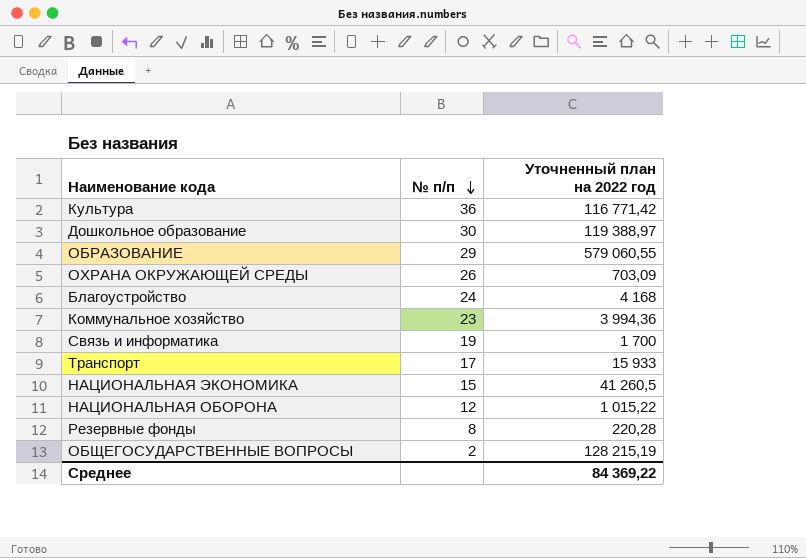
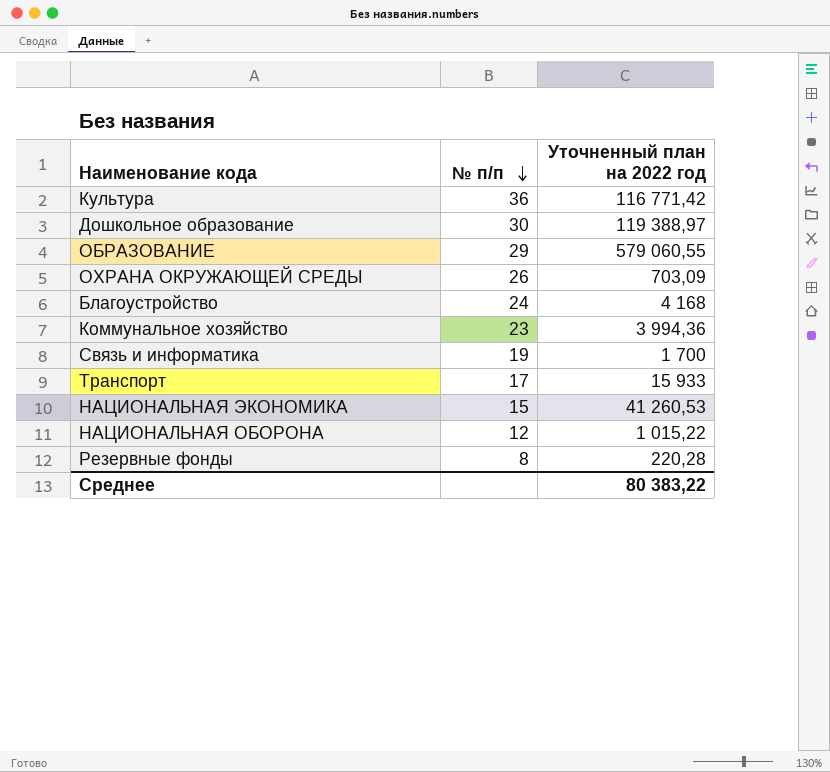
row ОБЩЕГОСУДАРСТВЕННЫЕ ВОПРОСЫ: 2 | 128 215,19 -> none
НАЦИОНАЛЬНАЯ ЭКОНОМИКА | Уточненный план на 2022 год: 41 260,5 -> 41 260,53
Среднее | Уточненный план на 2022 год: 84 369,22 -> 80 383,22

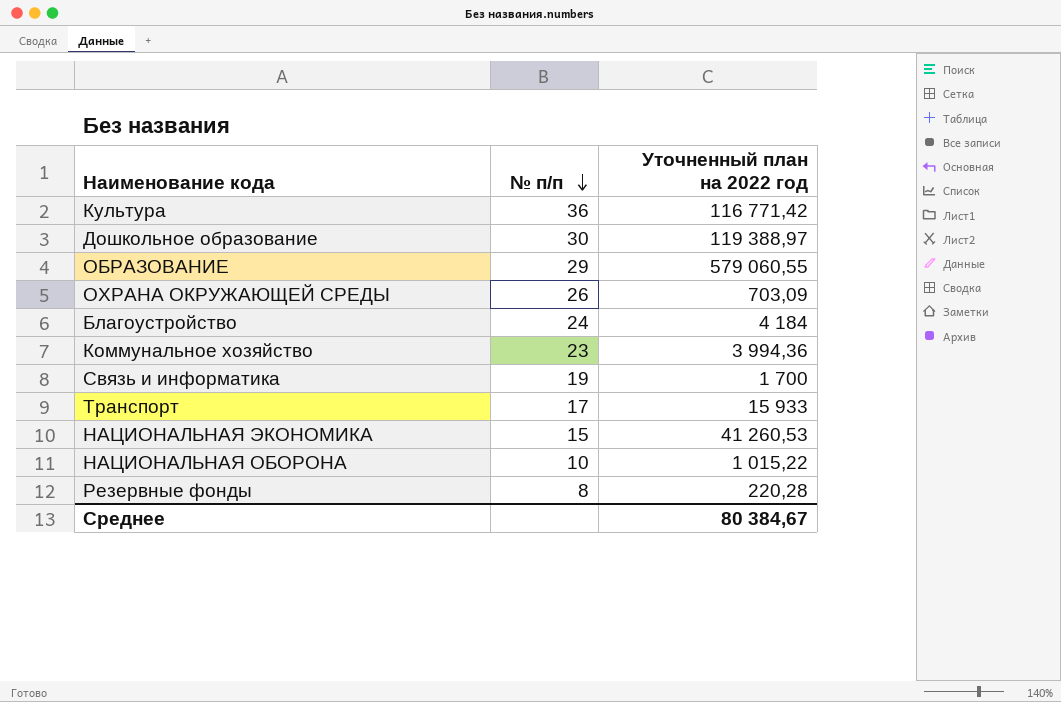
Благоустройство | Уточненный план на 2022 год: 4 168 -> 4 184
НАЦИОНАЛЬНАЯ ОБОРОНА | № п/п: 12 -> 10
Среднее | Уточненный план на 2022 год: 80 383,22 -> 80 384,67

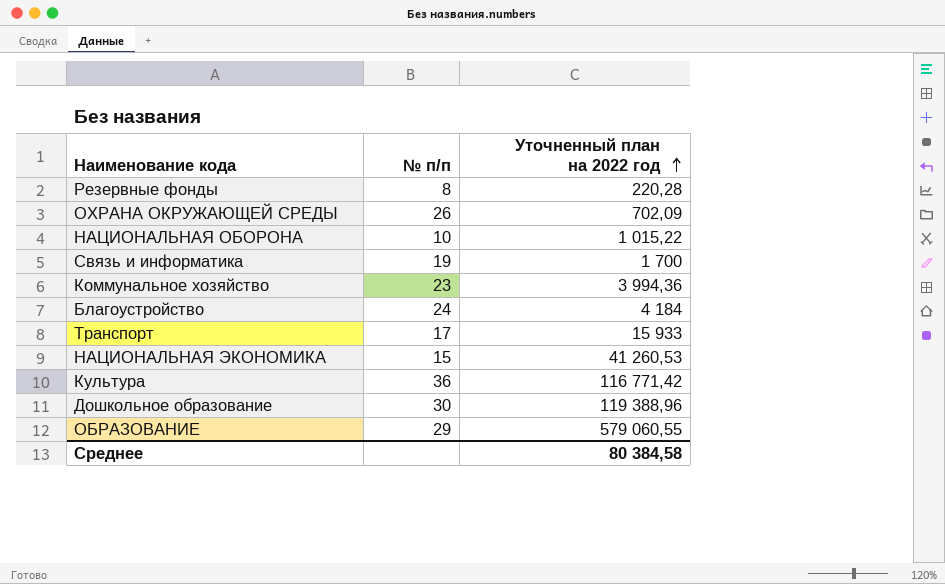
row order: № п/п descending -> Уточненный план на 2022 год ascending
ОХРАНА ОКРУЖАЮЩЕЙ СРЕДЫ | Уточненный план на 2022 год: 703,09 -> 702,09
Дошкольное образование | Уточненный план на 2022 год: 119 388,97 -> 119 388,96
Среднее | Уточненный план на 2022 год: 80 384,67 -> 80 384,58

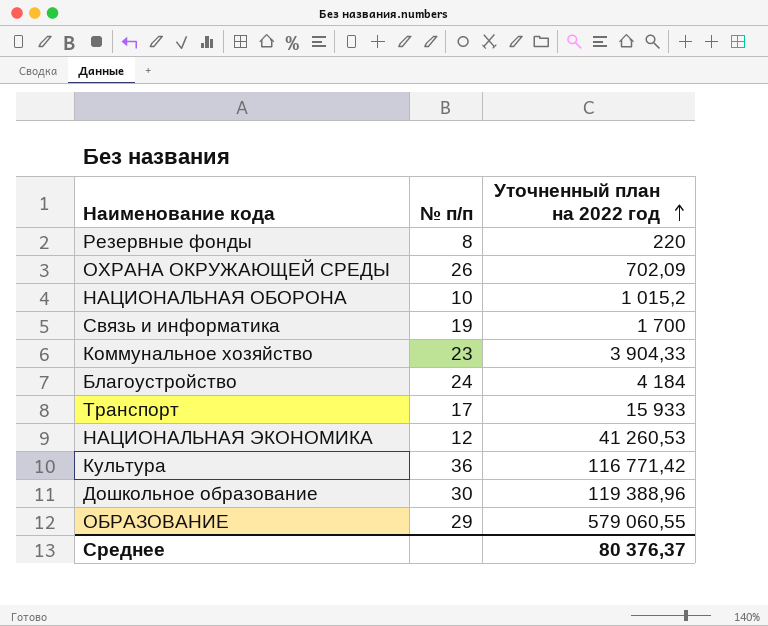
Резервные фонды | Уточненный план на 2022 год: 220,28 -> 220
НАЦИОНАЛЬНАЯ ОБОРОНА | Уточненный план на 2022 год: 1 015,22 -> 1 015,2
Коммунальное хозяйство | Уточненный план на 2022 год: 3 994,36 -> 3 904,33
НАЦИОНАЛЬНАЯ ЭКОНОМИКА | № п/п: 15 -> 12
Среднее | Уточненный план на 2022 год: 80 384,58 -> 80 376,37

